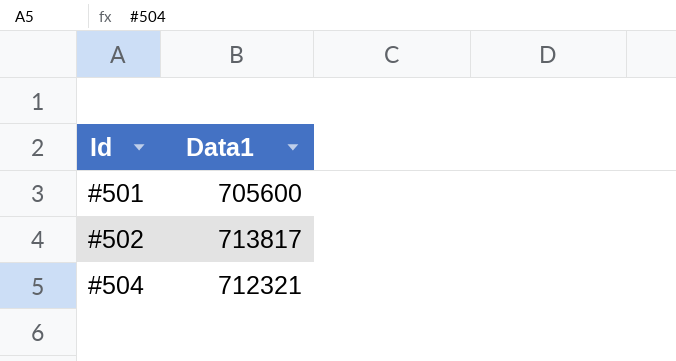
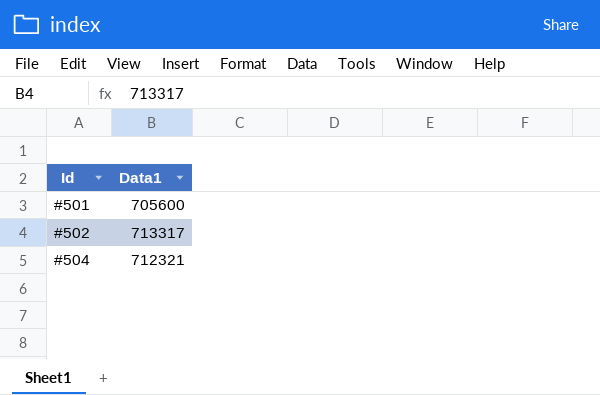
#502 | Data1: 713817 -> 713317

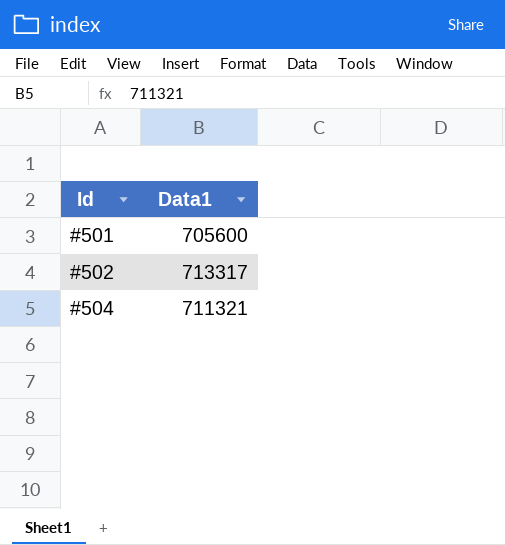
#504 | Data1: 712321 -> 711321

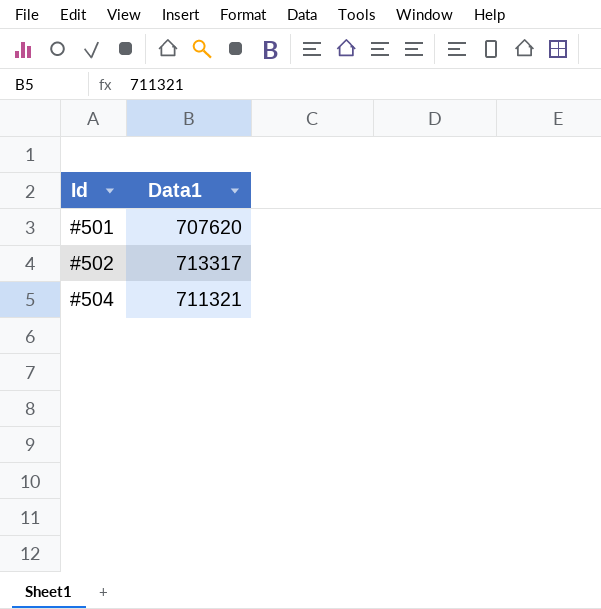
#501 | Data1: 705600 -> 707620

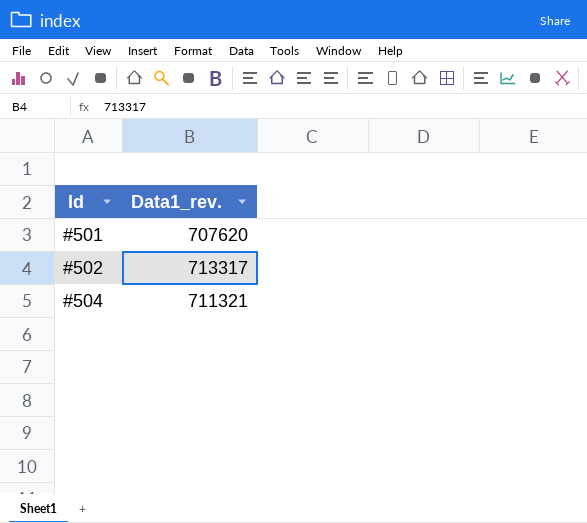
column name: Data1 -> Data1_rev.

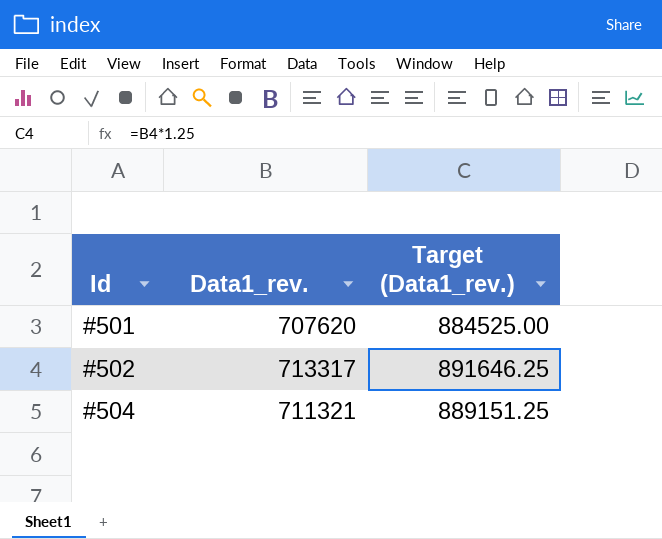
column Target (Data1_rev.) | formula: none -> [Data1_rev.] * 1.25

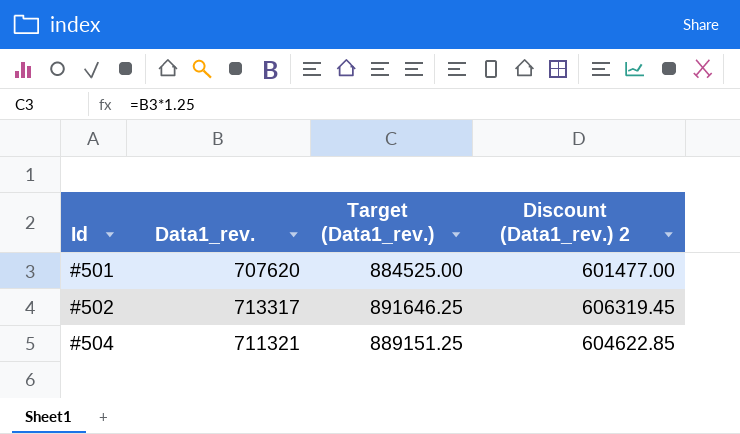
column Discount (Data1_rev.) 2 | formula: none -> [Data1_rev.] * 0.85

